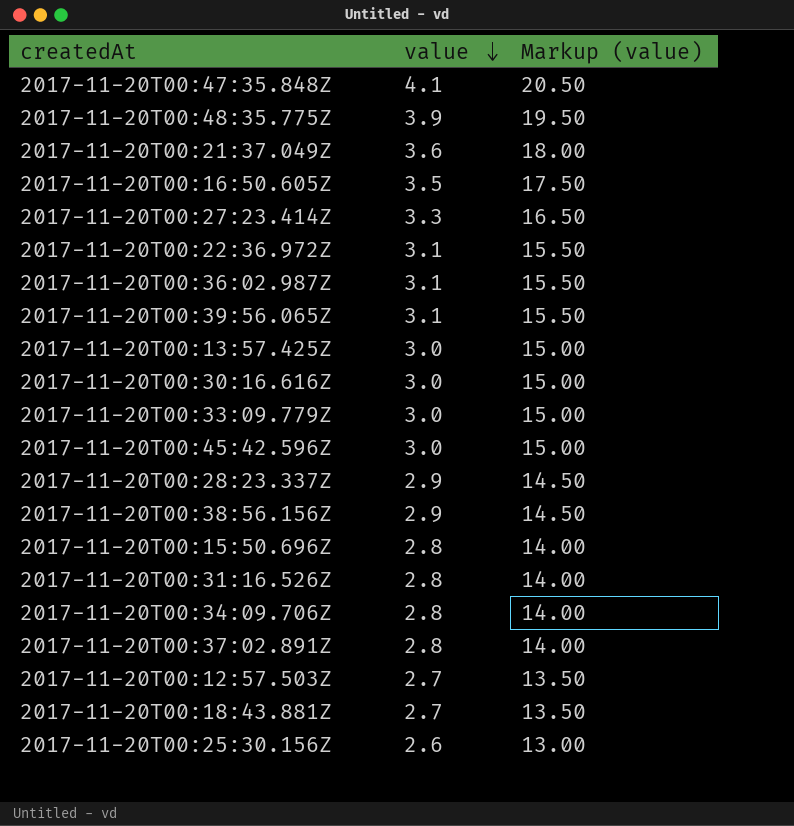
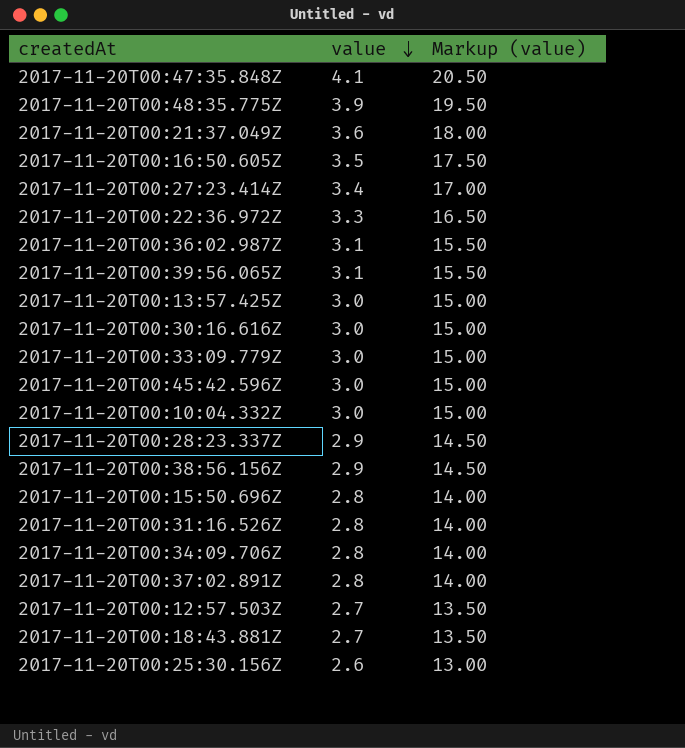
2017-11-20T00:27:23.414Z | value: 3.3 -> 3.4
2017-11-20T00:27:23.414Z | Markup (value): 16.50 -> 17.00
2017-11-20T00:22:36.972Z | value: 3.1 -> 3.3
2017-11-20T00:22:36.972Z | Markup (value): 15.50 -> 16.50
row 2017-11-20T00:10:04.332Z: none -> 3.0 | 15.00

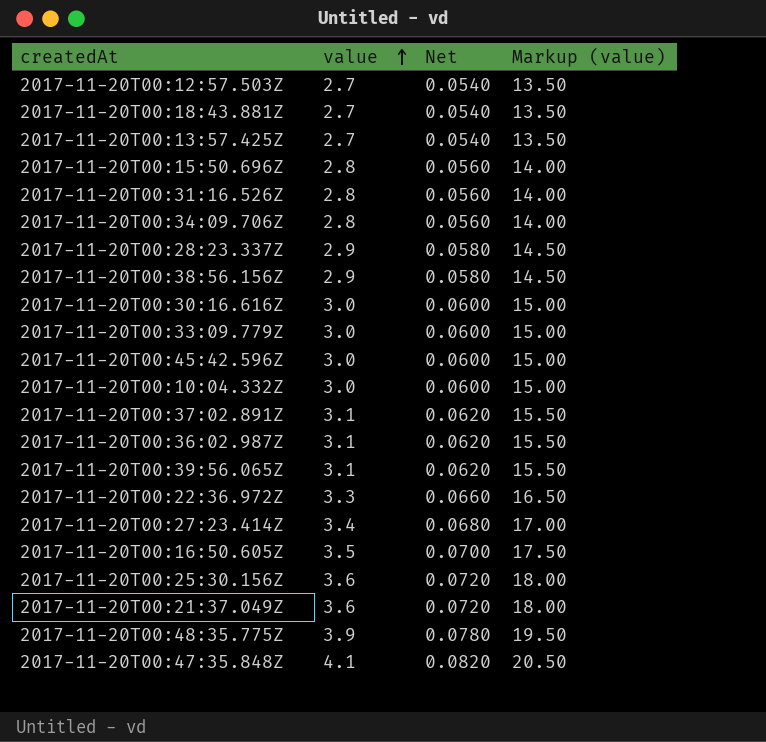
row order: value descending -> value ascending
column Net | formula: none -> [value] * 0.02
2017-11-20T00:13:57.425Z | value: 3.0 -> 2.7
2017-11-20T00:13:57.425Z | Markup (value): 15.00 -> 13.50
2017-11-20T00:37:02.891Z | value: 2.8 -> 3.1
2017-11-20T00:37:02.891Z | Markup (value): 14.00 -> 15.50
2017-11-20T00:25:30.156Z | value: 2.6 -> 3.6
2017-11-20T00:25:30.156Z | Markup (value): 13.00 -> 18.00

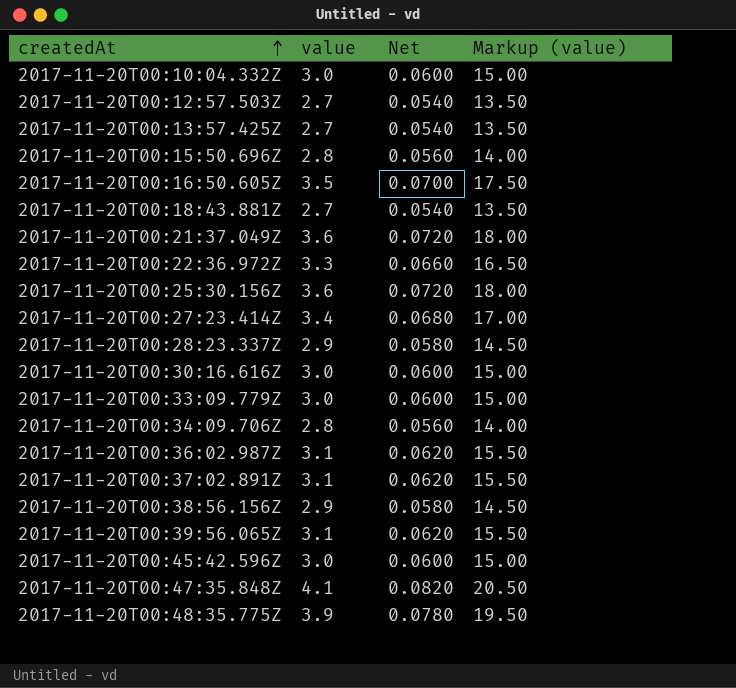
row order: value ascending -> createdAt ascending
row 2017-11-20T00:31:16.526Z: 2.8 | 0.0560 | 14.00 -> none

